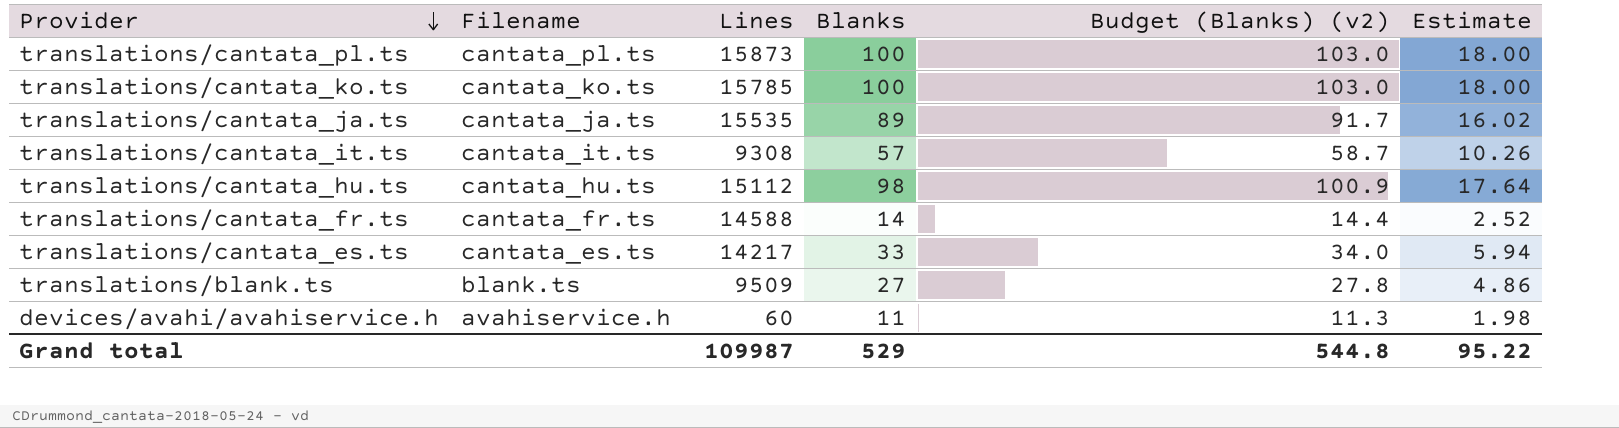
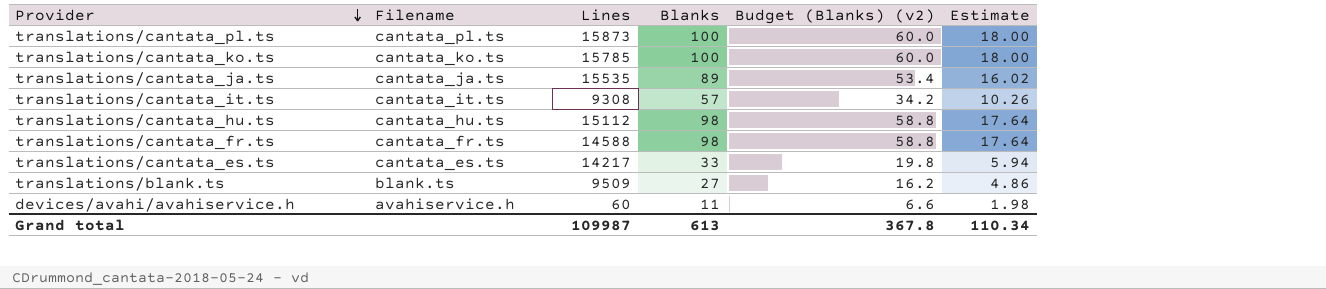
column Budget (Blanks) (v2) | formula: [Blanks] * 1.03 -> [Blanks] * 0.6
translations/cantata_fr.ts | Blanks: 14 -> 98
translations/cantata_fr.ts | Estimate: 2.52 -> 17.64
Grand total | Blanks: 529 -> 613
Grand total | Budget (Blanks) (v2): 544.8 -> 367.8
Grand total | Estimate: 95.22 -> 110.34

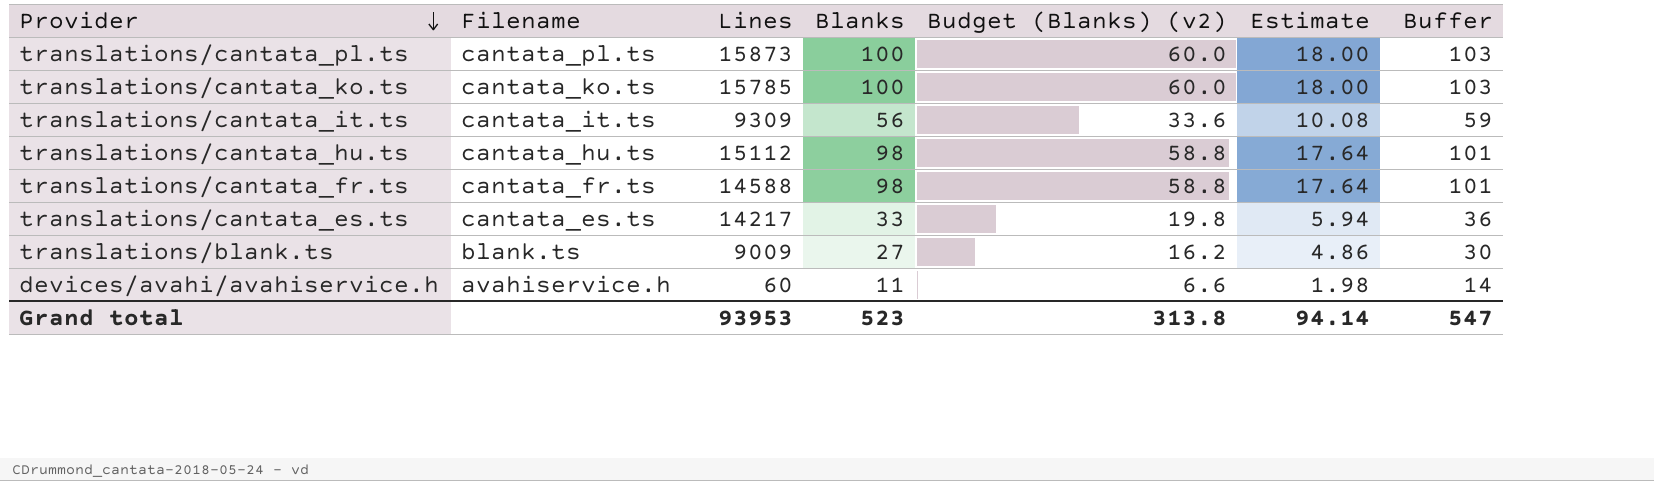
column Buffer | formula: none -> [Blanks] + 3
row translations/cantata_ja.ts: cantata_ja.ts | 15535 | 89 | 53.4 | 16.02 -> none
translations/cantata_it.ts | Lines: 9308 -> 9309
translations/cantata_it.ts | Blanks: 57 -> 56
translations/cantata_it.ts | Budget (Blanks) (v2): 34.2 -> 33.6
translations/cantata_it.ts | Estimate: 10.26 -> 10.08
translations/blank.ts | Lines: 9509 -> 9009
Grand total | Lines: 109987 -> 93953
Grand total | Blanks: 613 -> 523
Grand total | Budget (Blanks) (v2): 367.8 -> 313.8
Grand total | Estimate: 110.34 -> 94.14

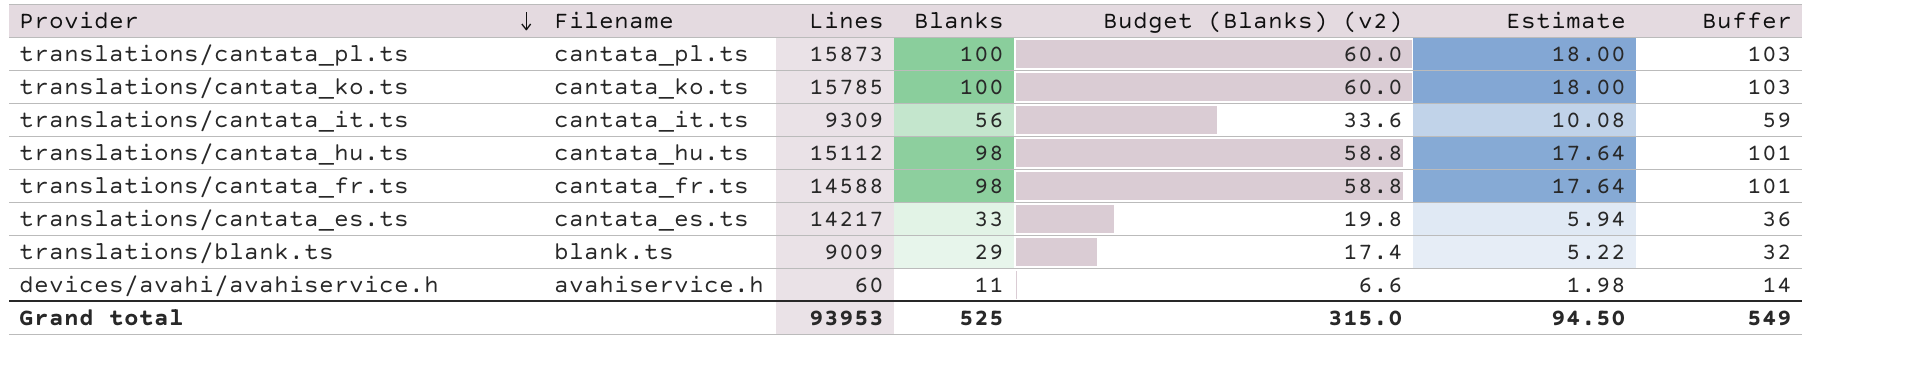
translations/blank.ts | Blanks: 27 -> 29
translations/blank.ts | Budget (Blanks) (v2): 16.2 -> 17.4
translations/blank.ts | Estimate: 4.86 -> 5.22
translations/blank.ts | Buffer: 30 -> 32
Grand total | Blanks: 523 -> 525
Grand total | Budget (Blanks) (v2): 313.8 -> 315.0
Grand total | Estimate: 94.14 -> 94.50
Grand total | Buffer: 547 -> 549

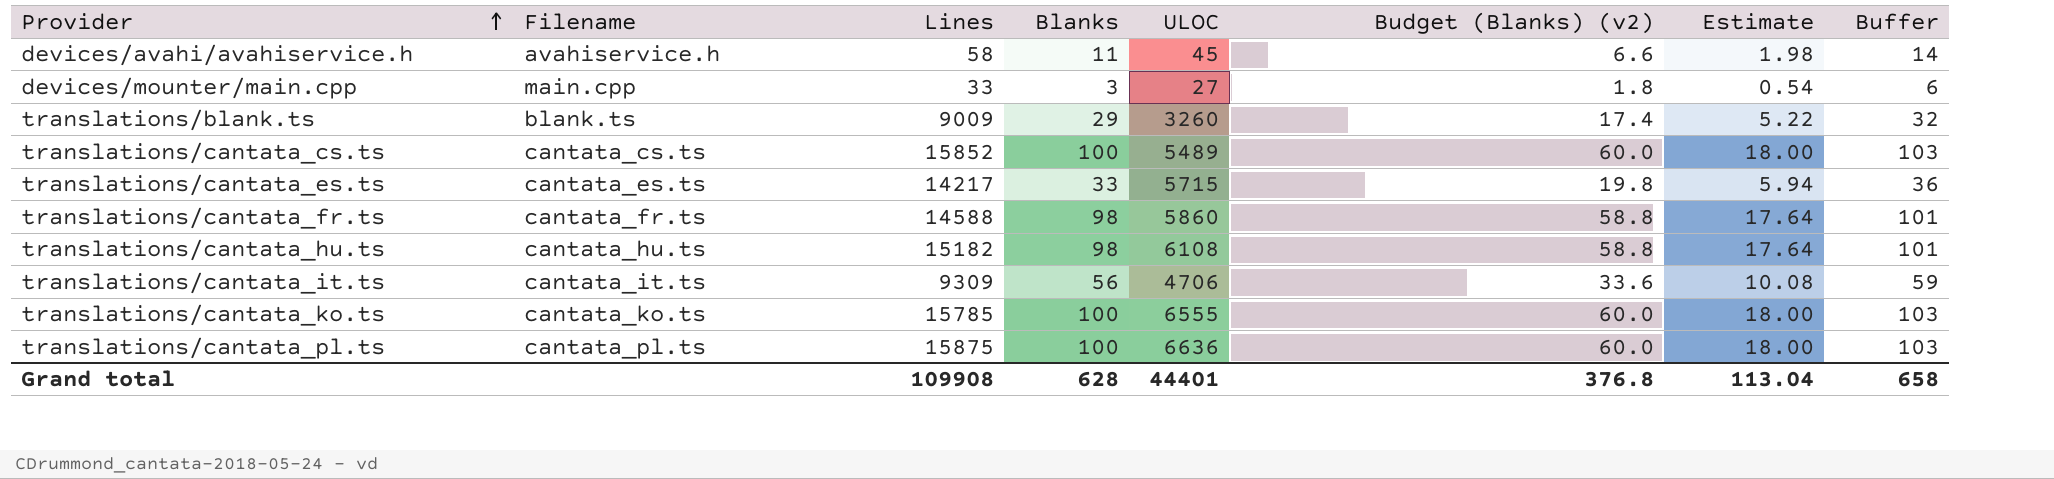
row order: Provider descending -> Provider ascending
column ULOC | position: none -> 5
devices/avahi/avahiservice.h | Lines: 60 -> 58
row devices/mounter/main.cpp: none -> main.cpp | 33 | 3 | 27 | 1.8 | 0.54 | 6
row translations/cantata_cs.ts: none -> cantata_cs.ts | 15852 | 100 | 5489 | 60.0 | 18.00 | 103
translations/cantata_hu.ts | Lines: 15112 -> 15182
translations/cantata_pl.ts | Lines: 15873 -> 15875
Grand total | Lines: 93953 -> 109908
Grand total | Blanks: 525 -> 628
Grand total | Budget (Blanks) (v2): 315.0 -> 376.8
Grand total | Estimate: 94.50 -> 113.04
Grand total | Buffer: 549 -> 658

